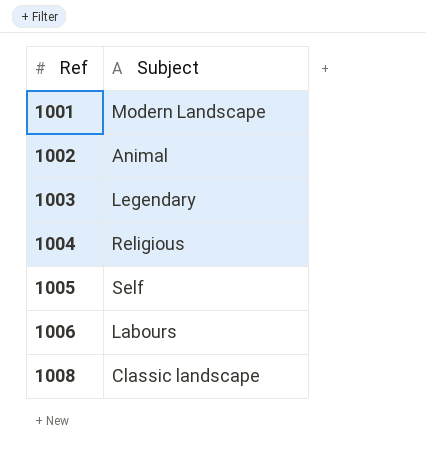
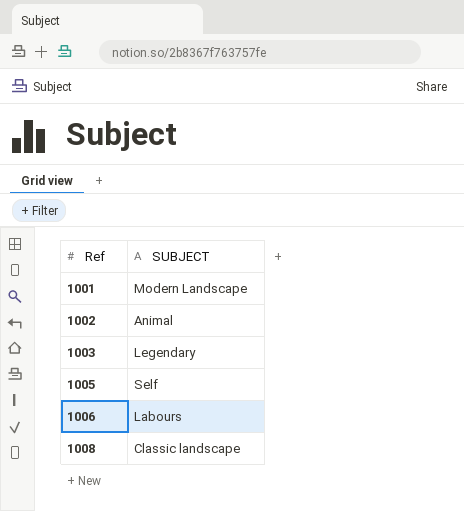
column name: Subject -> SUBJECT
row 1004: Religious -> none

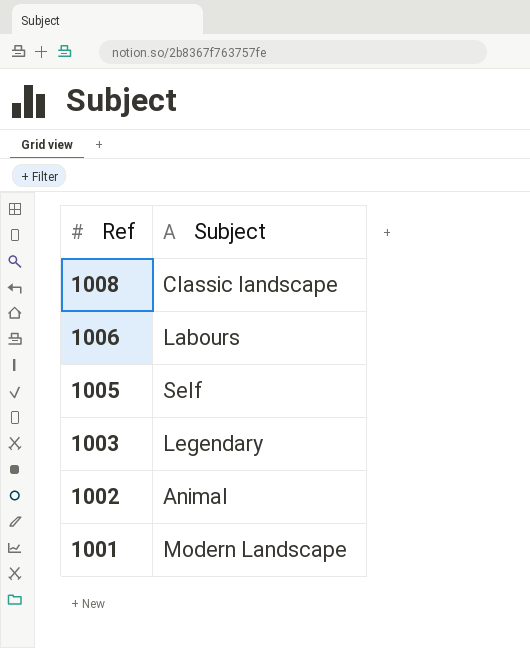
row order: Ref ascending -> Ref descending
column name: SUBJECT -> Subject

